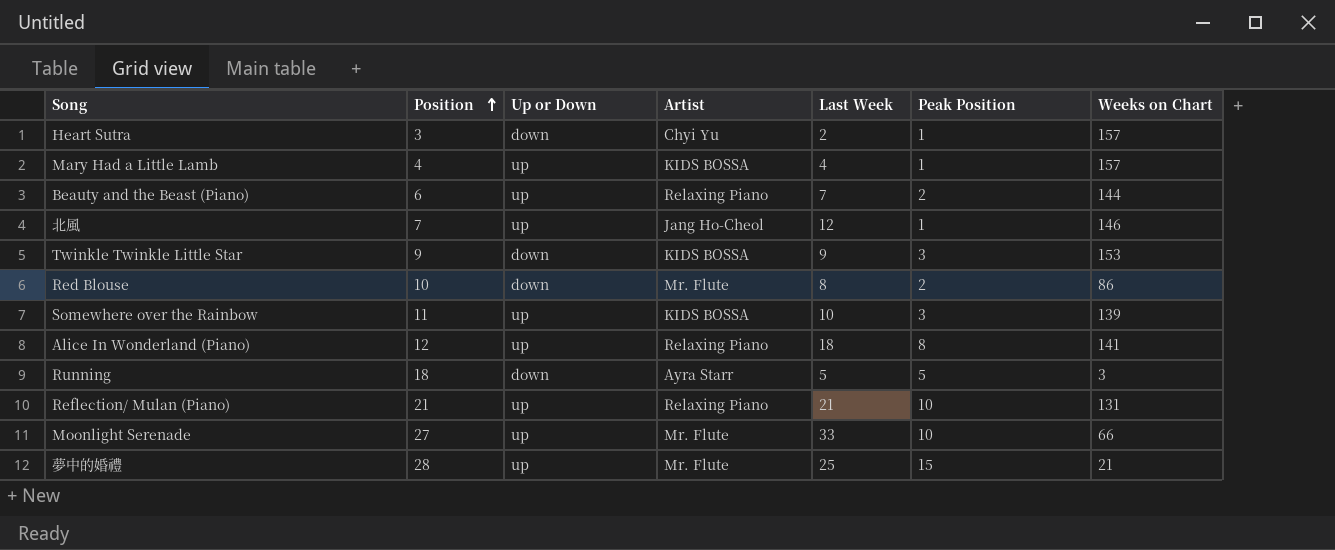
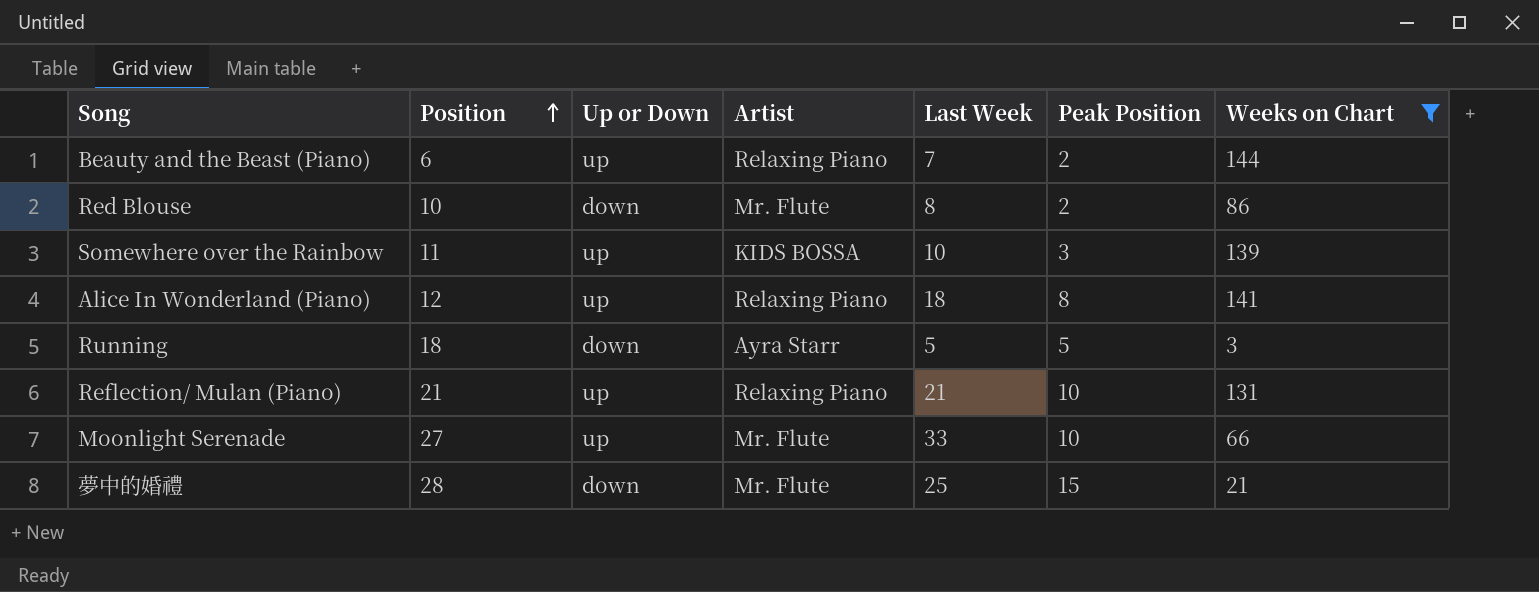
filter: none -> Weeks on Chart <= 144
夢中的婚禮 | Up or Down: up -> down

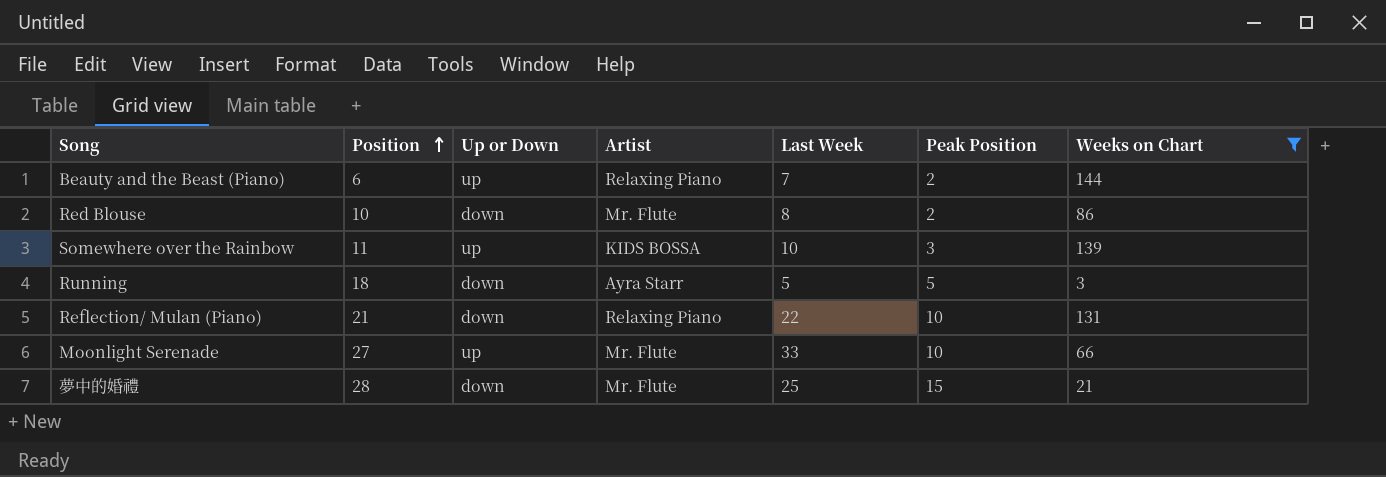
row Alice In Wonderland (Piano): 12 | up | Relaxing Piano | 18 | 8 | 141 -> none
Reflection/ Mulan (Piano) | Up or Down: up -> down
Reflection/ Mulan (Piano) | Last Week: 21 -> 22

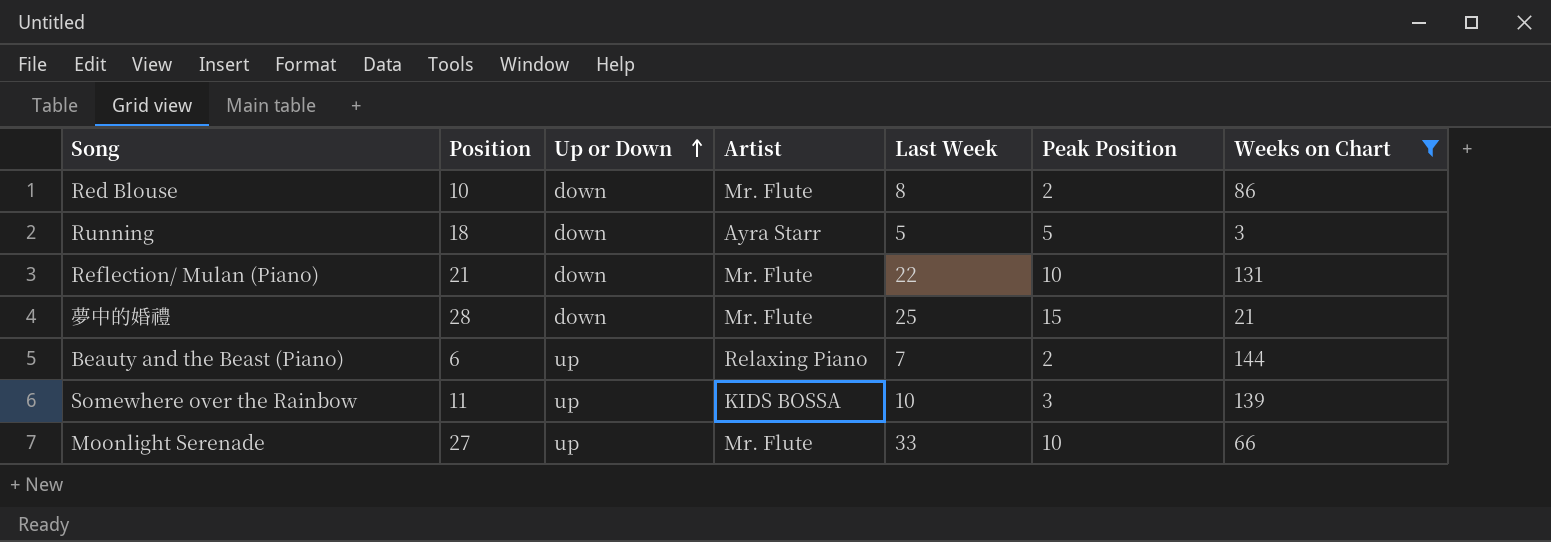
row order: Position ascending -> Up or Down ascending
Reflection/ Mulan (Piano) | Artist: Relaxing Piano -> Mr. Flute

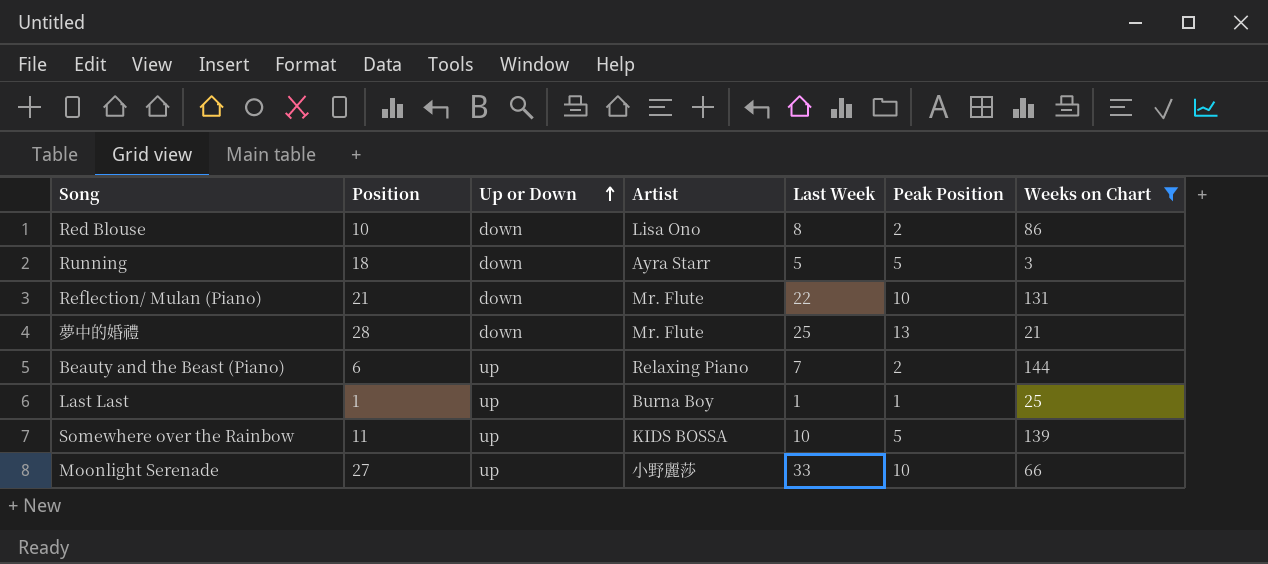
Red Blouse | Artist: Mr. Flute -> Lisa Ono
夢中的婚禮 | Peak Position: 15 -> 13
row Last Last: none -> 1 | up | Burna Boy | 1 | 1 | 25
Somewhere over the Rainbow | Peak Position: 3 -> 5
Moonlight Serenade | Artist: Mr. Flute -> 小野麗莎

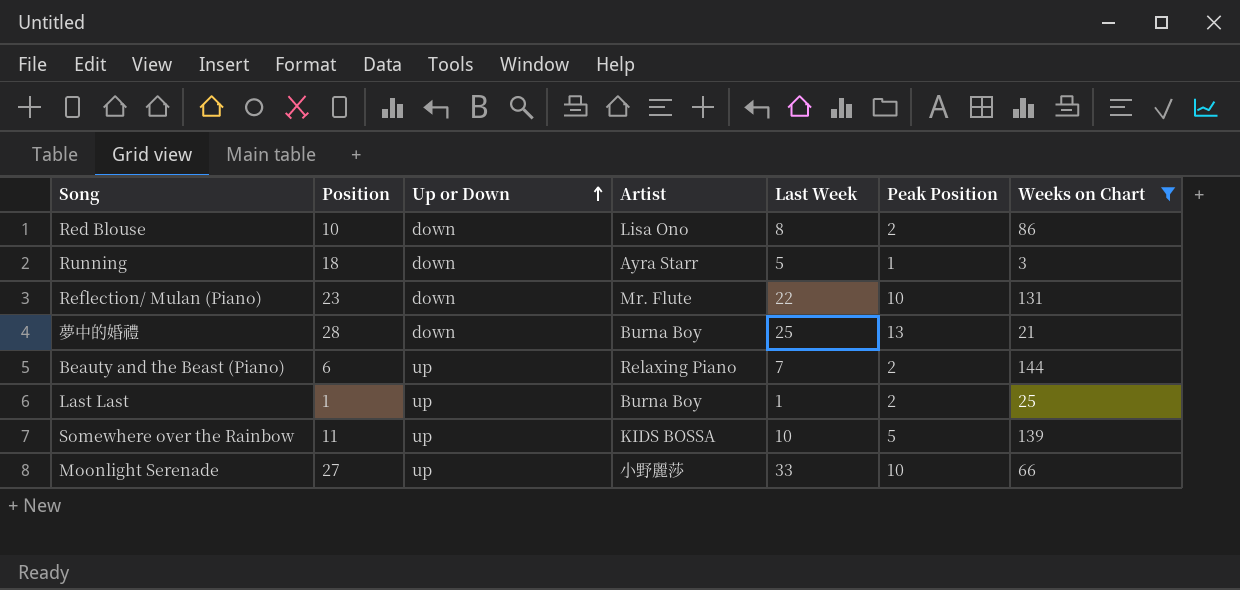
Running | Peak Position: 5 -> 1
Reflection/ Mulan (Piano) | Position: 21 -> 23
夢中的婚禮 | Artist: Mr. Flute -> Burna Boy
Last Last | Peak Position: 1 -> 2

